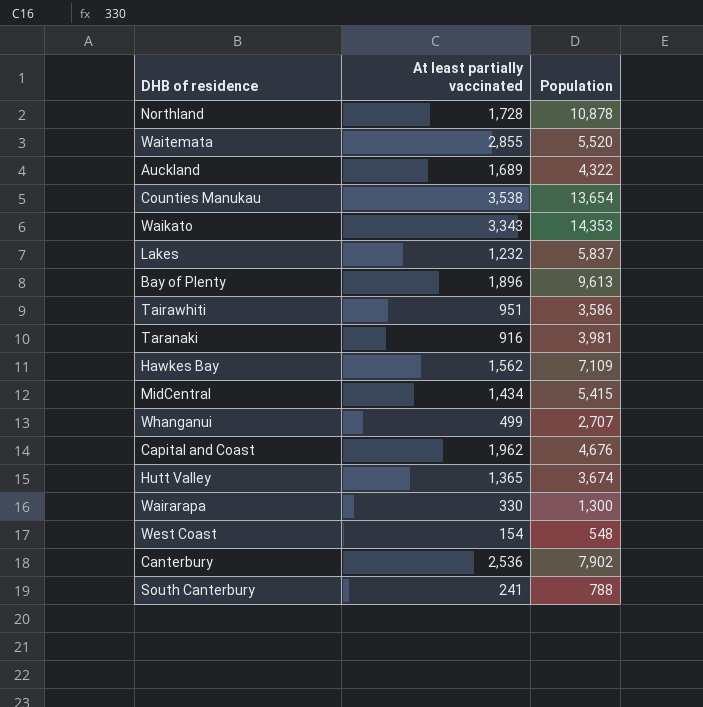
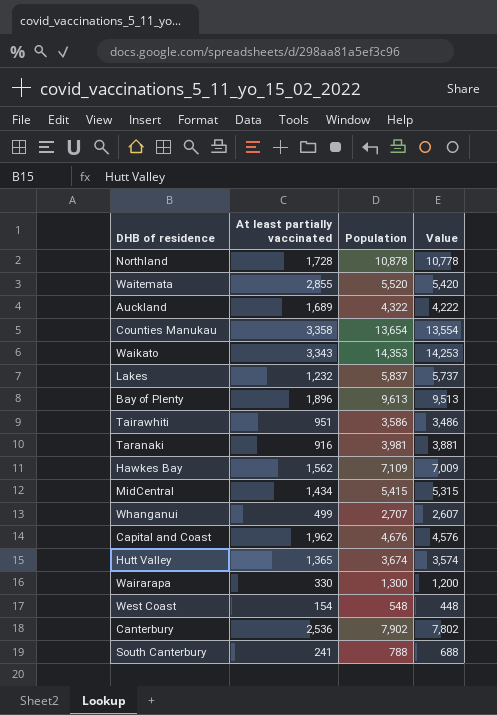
column Value | formula: none -> [Population] - 100
Counties Manukau | At least partially vaccinated: 3,538 -> 3,358

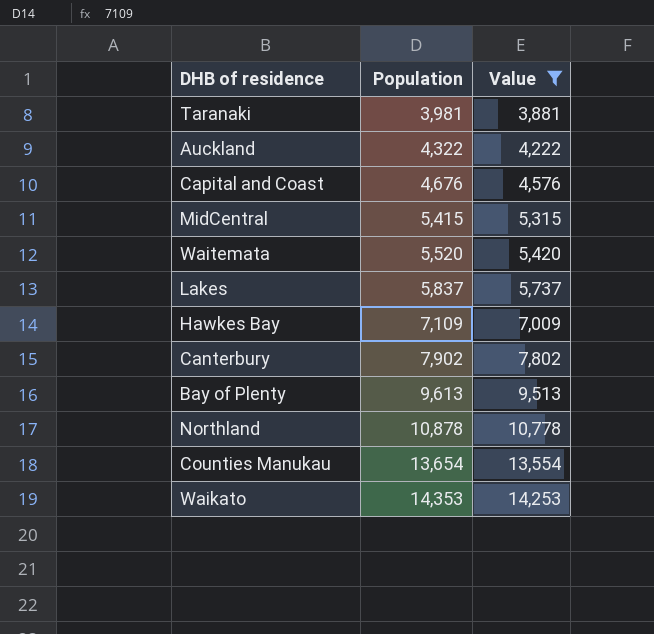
filter: none -> Value >= 3,881
row order: none -> Population ascending
column At least partially vaccinated | position: 2 -> none

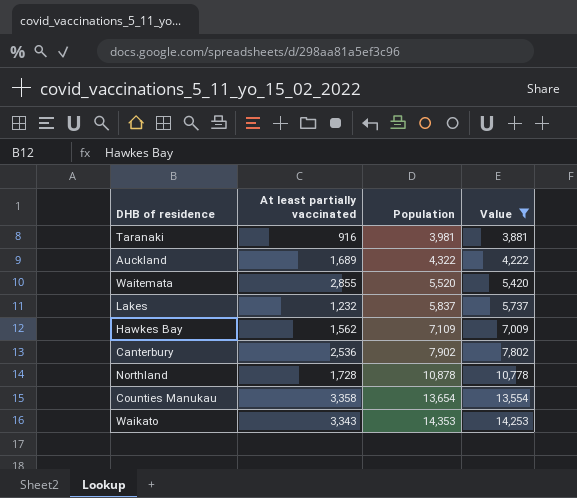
column At least partially vaccinated | position: none -> 2
row Capital and Coast: 4,676 | 4,576 -> none
row MidCentral: 5,415 | 5,315 -> none
row Bay of Plenty: 9,613 | 9,513 -> none

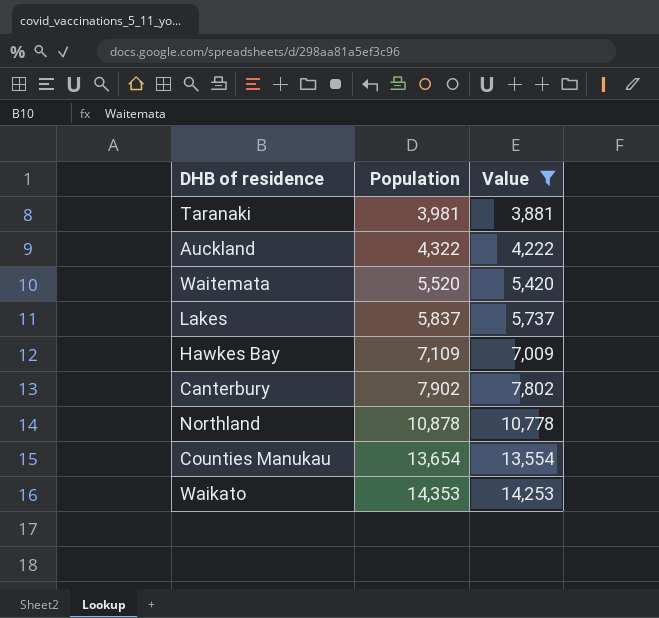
column At least partially vaccinated | position: 2 -> none

